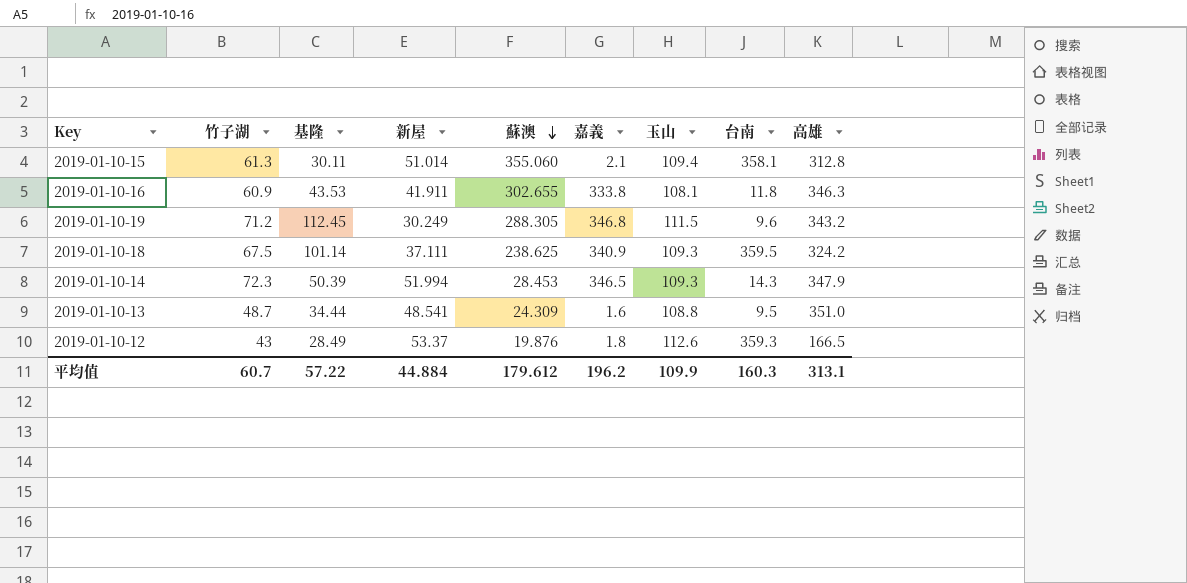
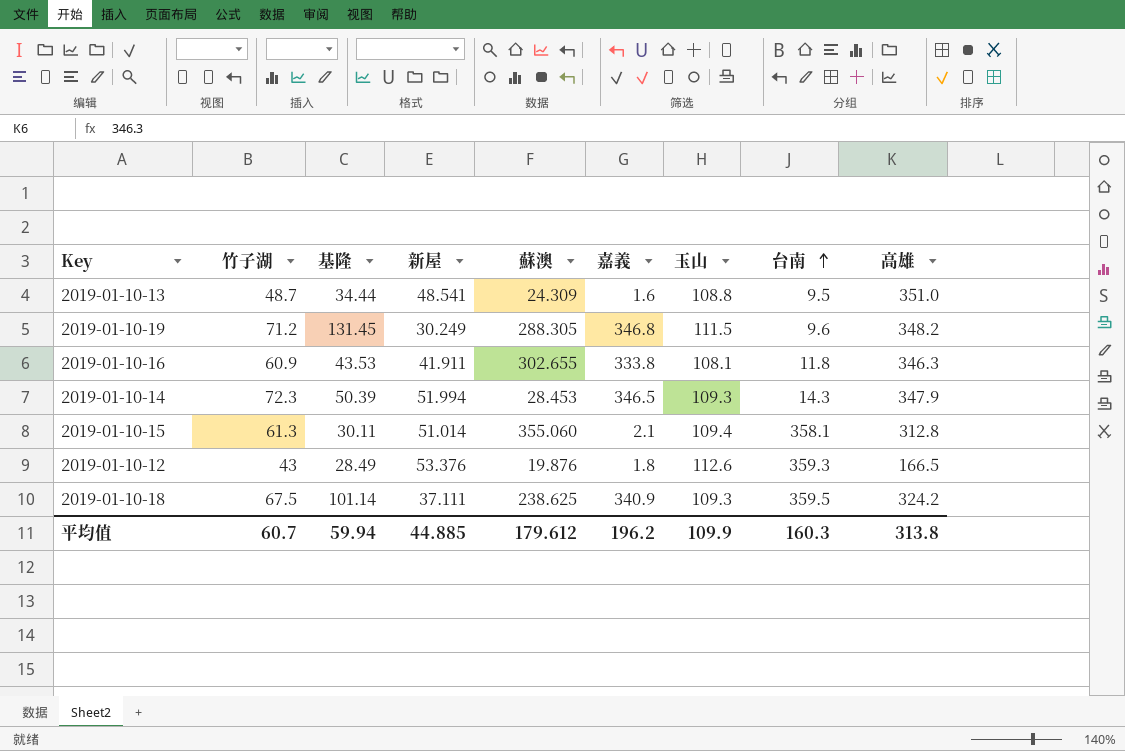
row order: 蘇澳 descending -> 台南 ascending
2019-01-10-19 | 基隆: 112.45 -> 131.45
2019-01-10-19 | 高雄: 343.2 -> 348.2
2019-01-10-12 | 新屋: 53.37 -> 53.376
平均值 | 基隆: 57.22 -> 59.94
平均值 | 新屋: 44.884 -> 44.885
平均值 | 高雄: 313.1 -> 313.8

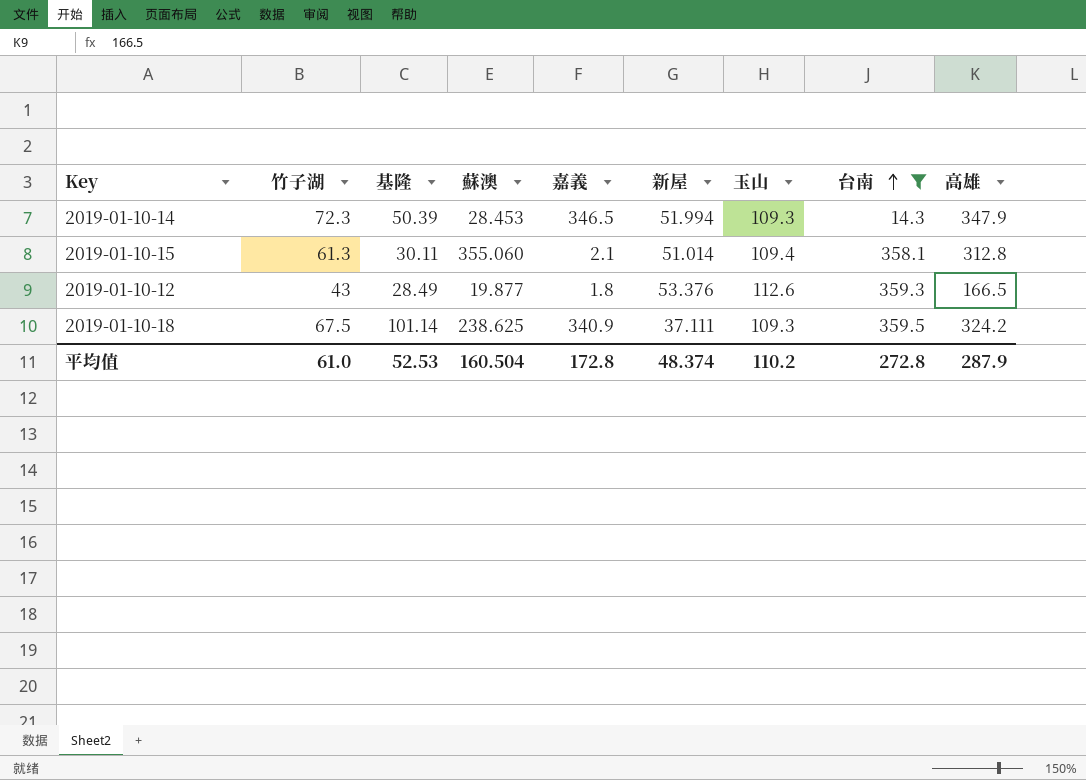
filter: none -> 台南 >= 14.3
column 新屋 | position: 4 -> 6
2019-01-10-12 | 蘇澳: 19.876 -> 19.877
平均值 | 竹子湖: 60.7 -> 61.0
平均值 | 基隆: 59.94 -> 52.53
平均值 | 蘇澳: 179.612 -> 160.504
平均值 | 嘉義: 196.2 -> 172.8
平均值 | 新屋: 44.885 -> 48.374
平均值 | 玉山: 109.9 -> 110.2
平均值 | 台南: 160.3 -> 272.8
平均值 | 高雄: 313.8 -> 287.9

